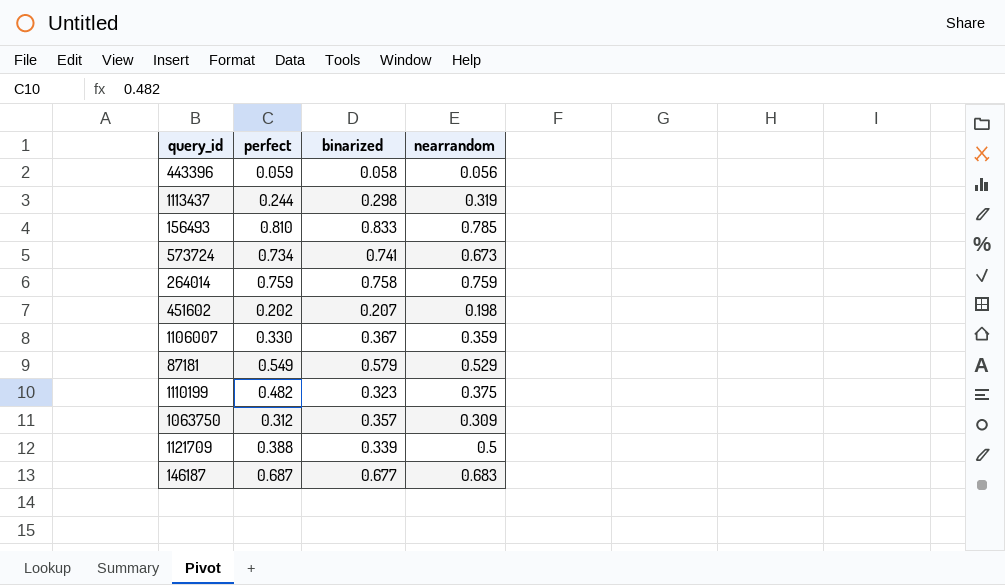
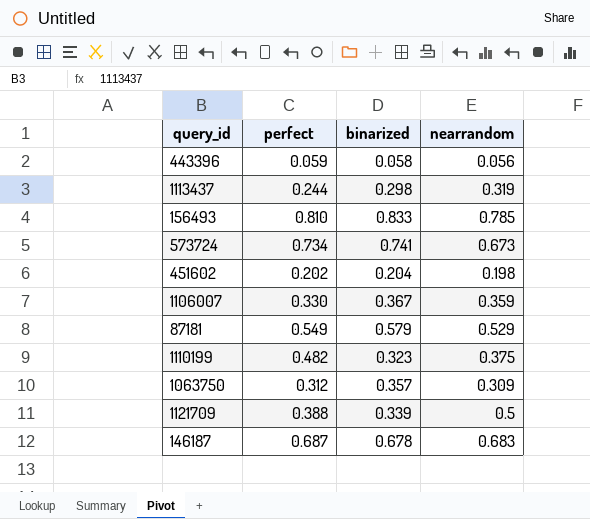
row 264014: 0.759 | 0.758 | 0.759 -> none
451602 | binarized: 0.207 -> 0.204
146187 | binarized: 0.677 -> 0.678

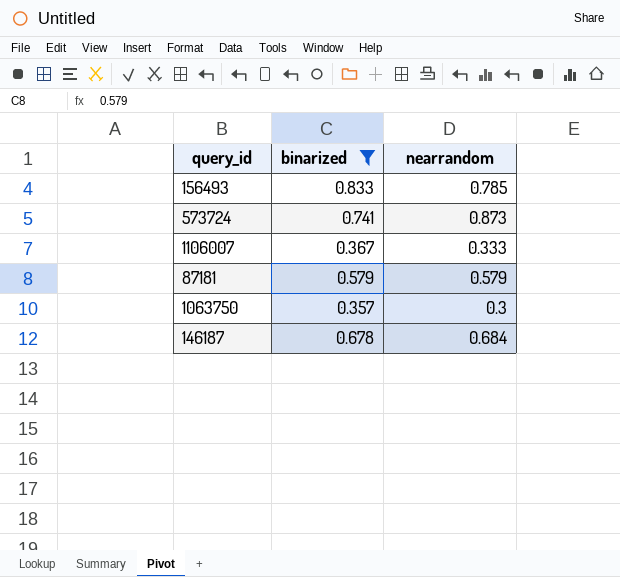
filter: none -> binarized >= 0.357
column perfect | position: 2 -> none
573724 | nearrandom: 0.673 -> 0.873
1106007 | nearrandom: 0.359 -> 0.333
87181 | nearrandom: 0.529 -> 0.579
1063750 | nearrandom: 0.309 -> 0.3
146187 | nearrandom: 0.683 -> 0.684

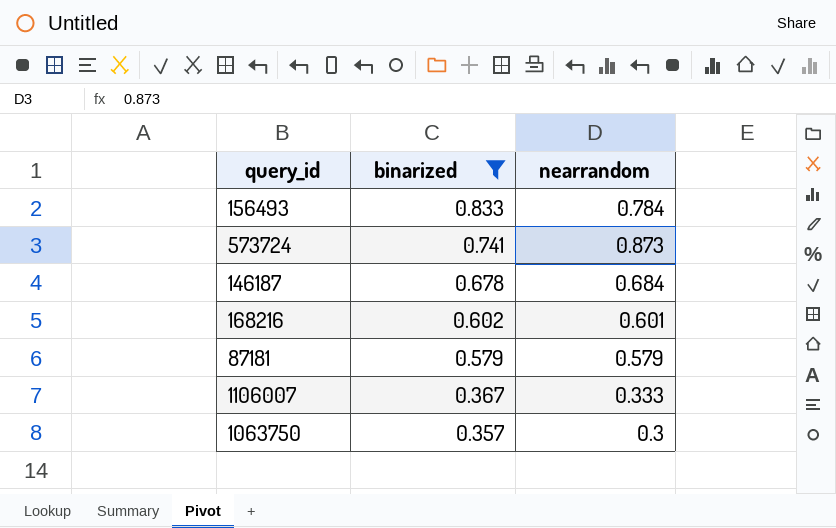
row order: none -> binarized descending
156493 | nearrandom: 0.785 -> 0.784
row 168216: none -> 0.602 | 0.601

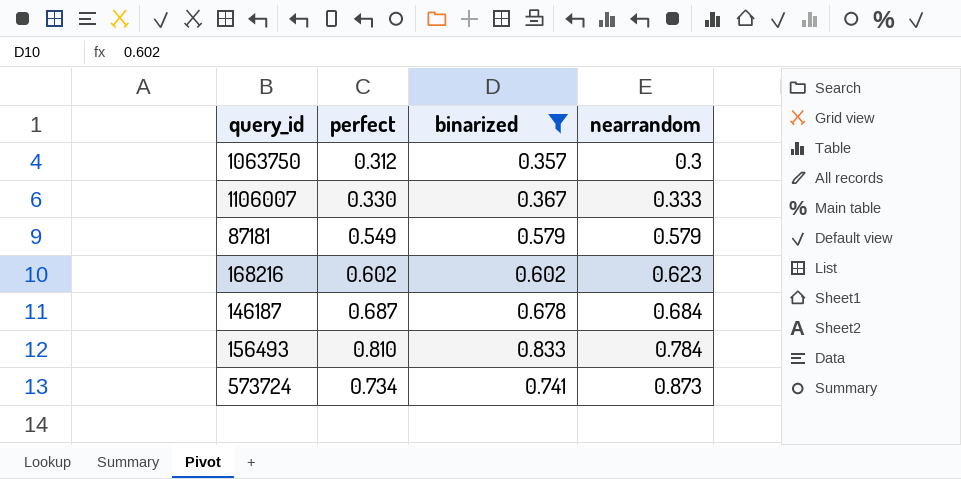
row order: binarized descending -> nearrandom ascending
column perfect | position: none -> 2
168216 | nearrandom: 0.601 -> 0.623

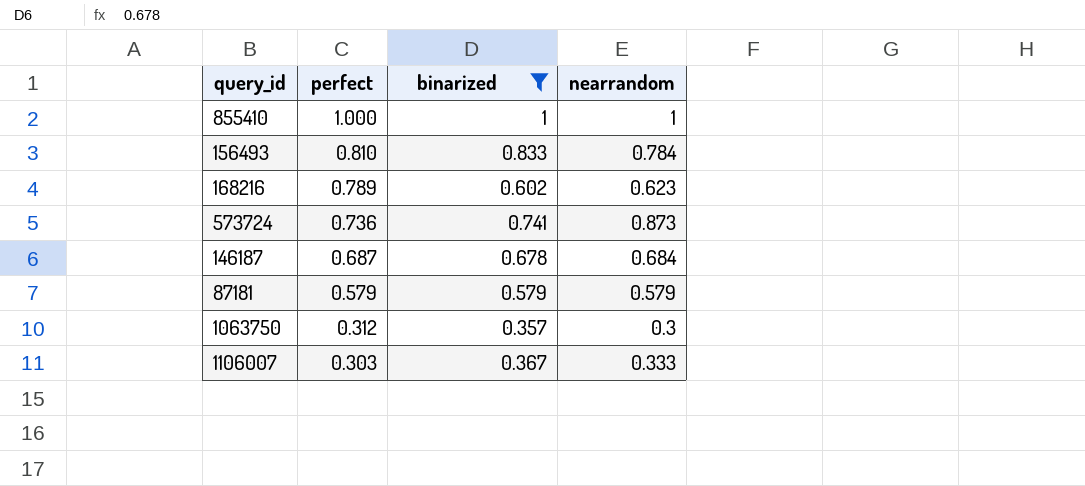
row order: nearrandom ascending -> perfect descending
row 855410: none -> 1.000 | 1 | 1
168216 | perfect: 0.602 -> 0.789
573724 | perfect: 0.734 -> 0.736
87181 | perfect: 0.549 -> 0.579
1106007 | perfect: 0.330 -> 0.303

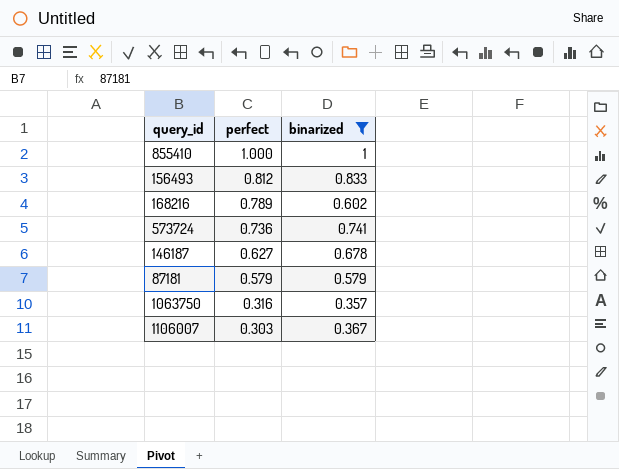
column nearrandom | position: 4 -> none
156493 | perfect: 0.810 -> 0.812
146187 | perfect: 0.687 -> 0.627
1063750 | perfect: 0.312 -> 0.316

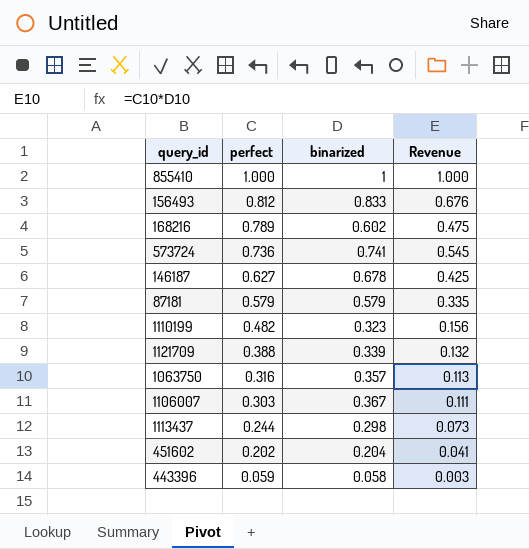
filter: binarized >= 0.357 -> none
column Revenue | formula: none -> [perfect] * [binarized]

